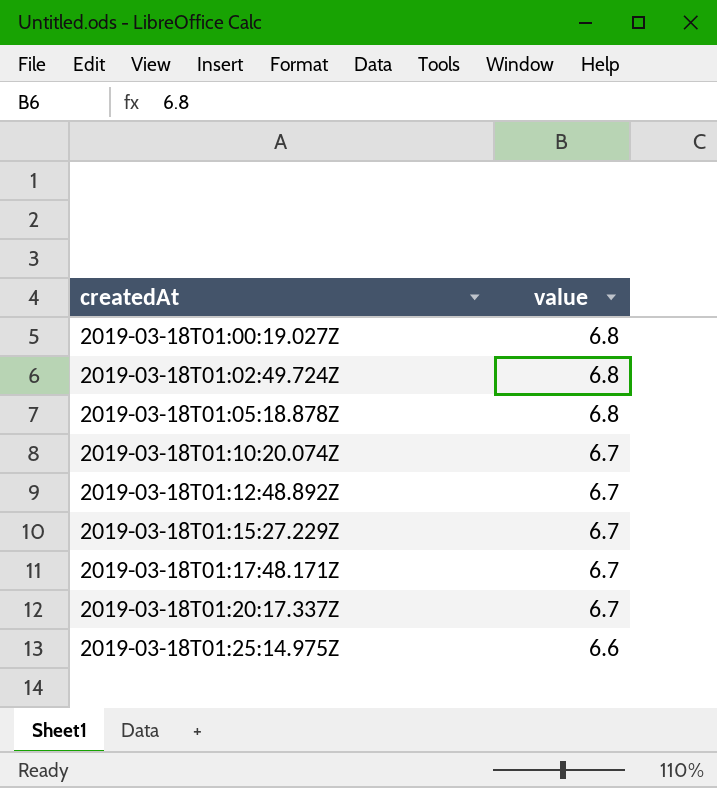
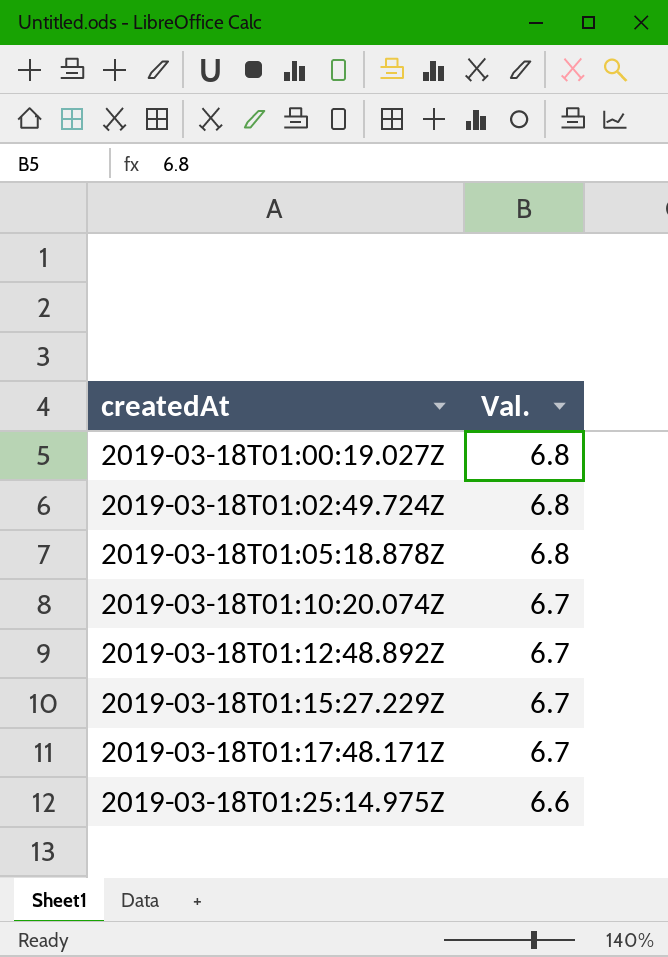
column name: value -> Val.
row 2019-03-18T01:20:17.337Z: 6.7 -> none

